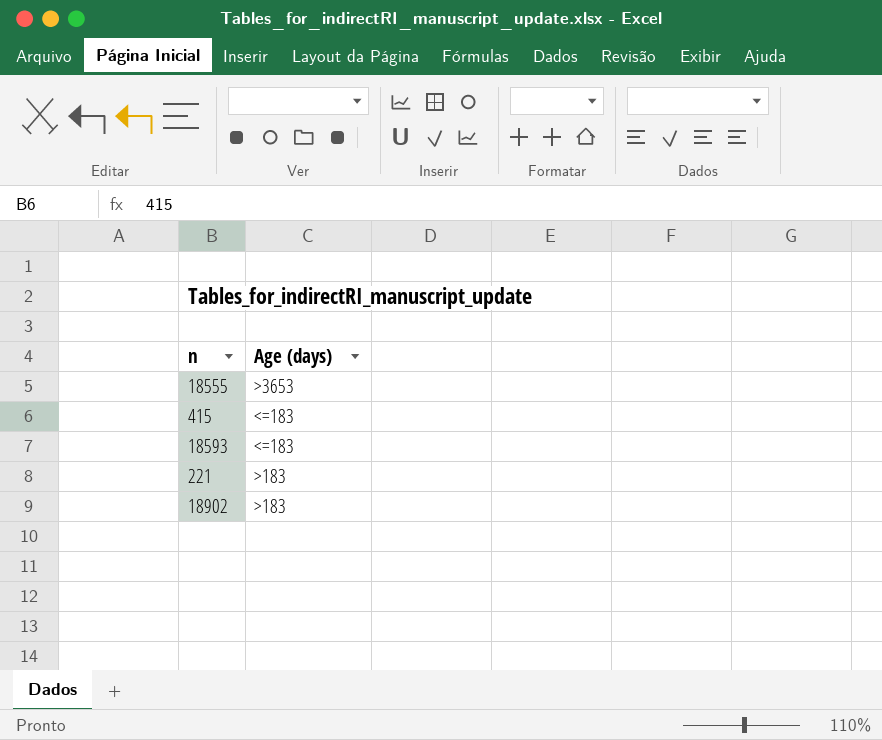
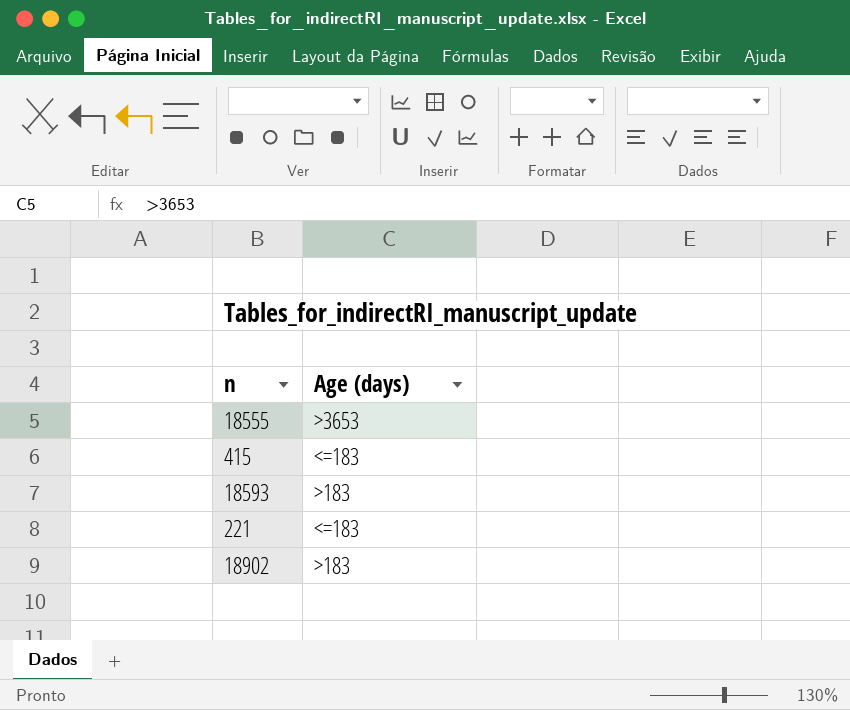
18593 | Age (days): <=183 -> >183
221 | Age (days): >183 -> <=183

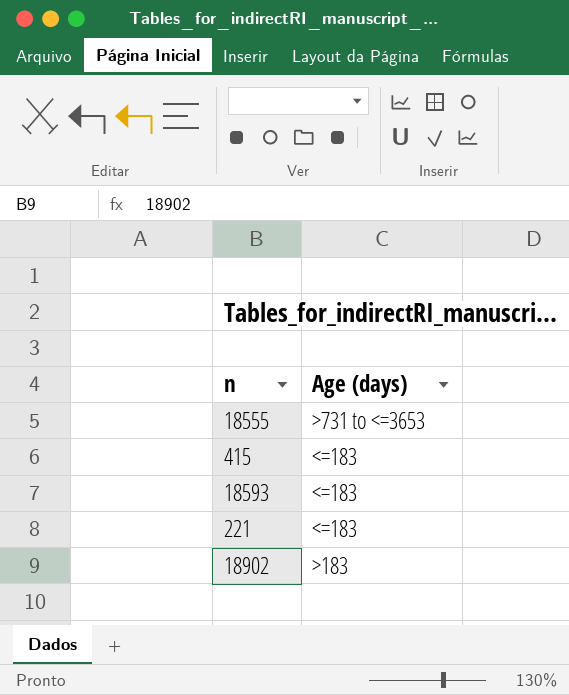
18555 | Age (days): >3653 -> >731 to <=3653
18593 | Age (days): >183 -> <=183

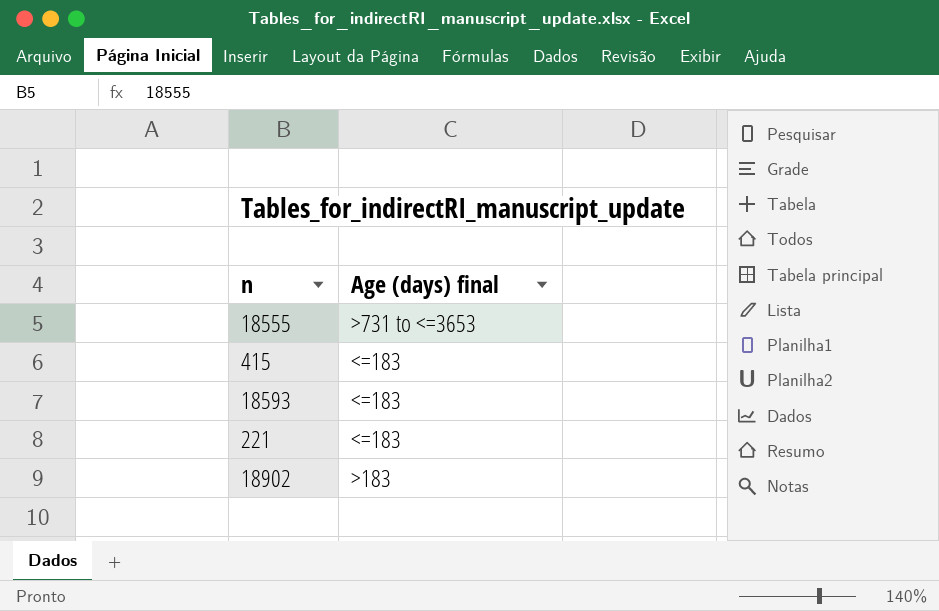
column name: Age (days) -> Age (days) final

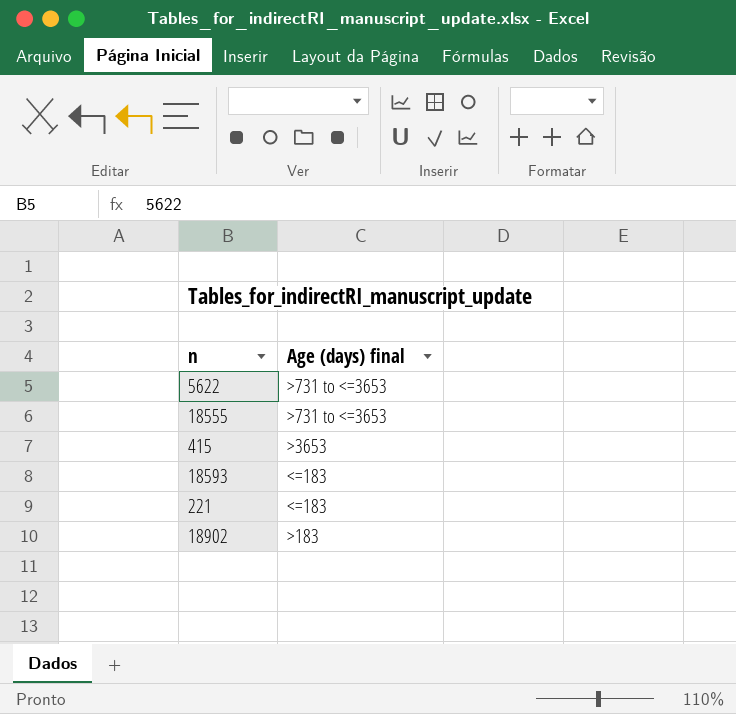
row 5622: none -> >731 to <=3653
415 | Age (days) final: <=183 -> >3653

